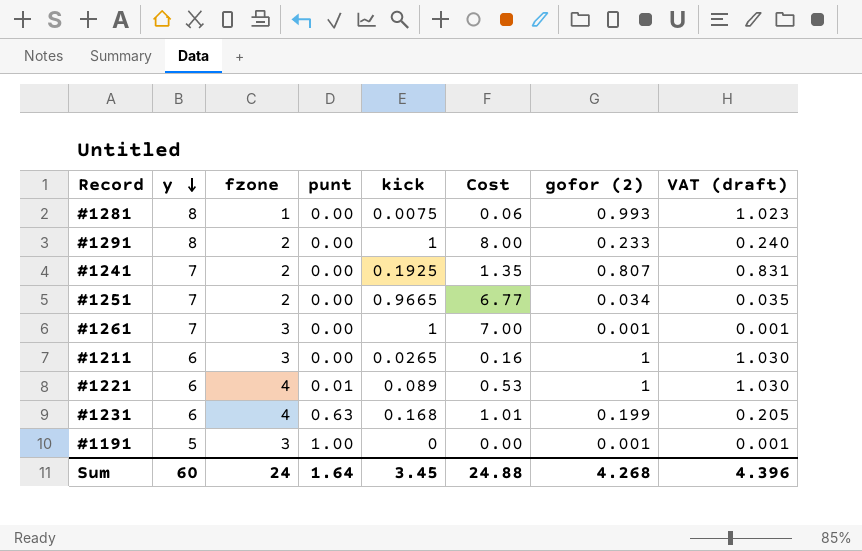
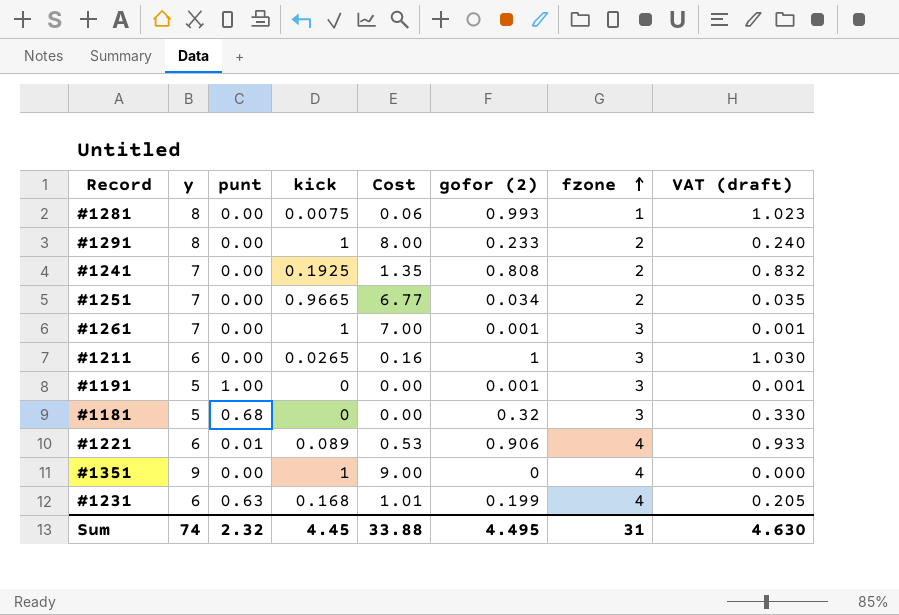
row order: y descending -> fzone ascending
column fzone | position: 3 -> 7
#1241 | gofor (2): 0.807 -> 0.808
#1241 | VAT (draft): 0.831 -> 0.832
row #1181: none -> 5 | 0.68 | 0 | 0.00 | 0.32 | 3 | 0.330
#1221 | gofor (2): 1 -> 0.906
#1221 | VAT (draft): 1.030 -> 0.933
row #1351: none -> 9 | 0.00 | 1 | 9.00 | 0 | 4 | 0.000
Sum | y: 60 -> 74
Sum | punt: 1.64 -> 2.32
Sum | kick: 3.45 -> 4.45
Sum | Cost: 24.88 -> 33.88
Sum | gofor (2): 4.268 -> 4.495
Sum | fzone: 24 -> 31
Sum | VAT (draft): 4.396 -> 4.630

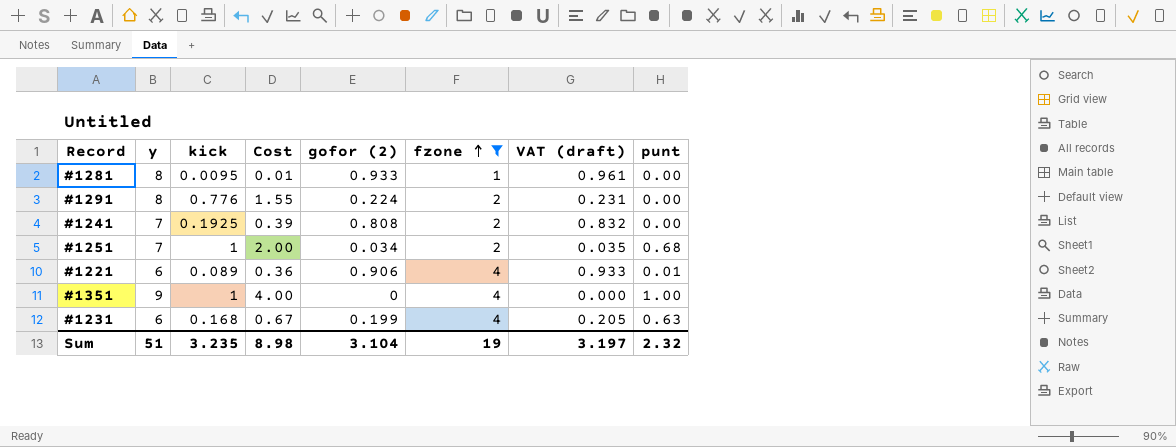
filter: none -> fzone != 3
column Cost | formula: [y] * [kick] -> [kick] * [fzone]
column punt | position: 3 -> 8
#1281 | kick: 0.0075 -> 0.0095
#1281 | gofor (2): 0.993 -> 0.933
#1281 | VAT (draft): 1.023 -> 0.961
#1291 | kick: 1 -> 0.776
#1291 | gofor (2): 0.233 -> 0.224
#1291 | VAT (draft): 0.240 -> 0.231
#1251 | kick: 0.9665 -> 1
#1251 | punt: 0.00 -> 0.68
#1351 | punt: 0.00 -> 1.00
Sum | y: 74 -> 51
Sum | kick: 4.45 -> 3.235
Sum | Cost: 33.88 -> 8.98
Sum | gofor (2): 4.495 -> 3.104
Sum | fzone: 31 -> 19
Sum | VAT (draft): 4.630 -> 3.197

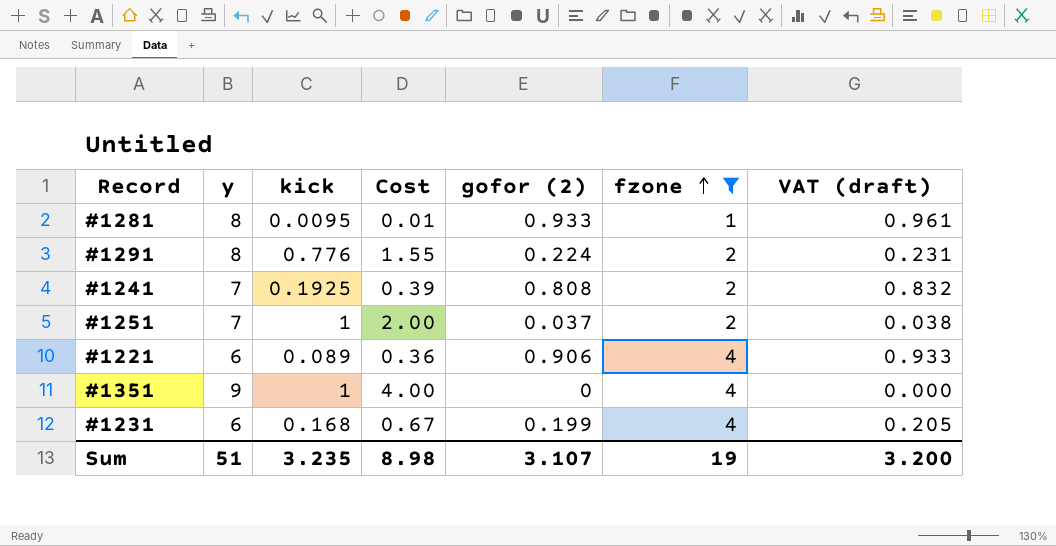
column punt | position: 8 -> none
#1251 | gofor (2): 0.034 -> 0.037
#1251 | VAT (draft): 0.035 -> 0.038
Sum | gofor (2): 3.104 -> 3.107
Sum | VAT (draft): 3.197 -> 3.200

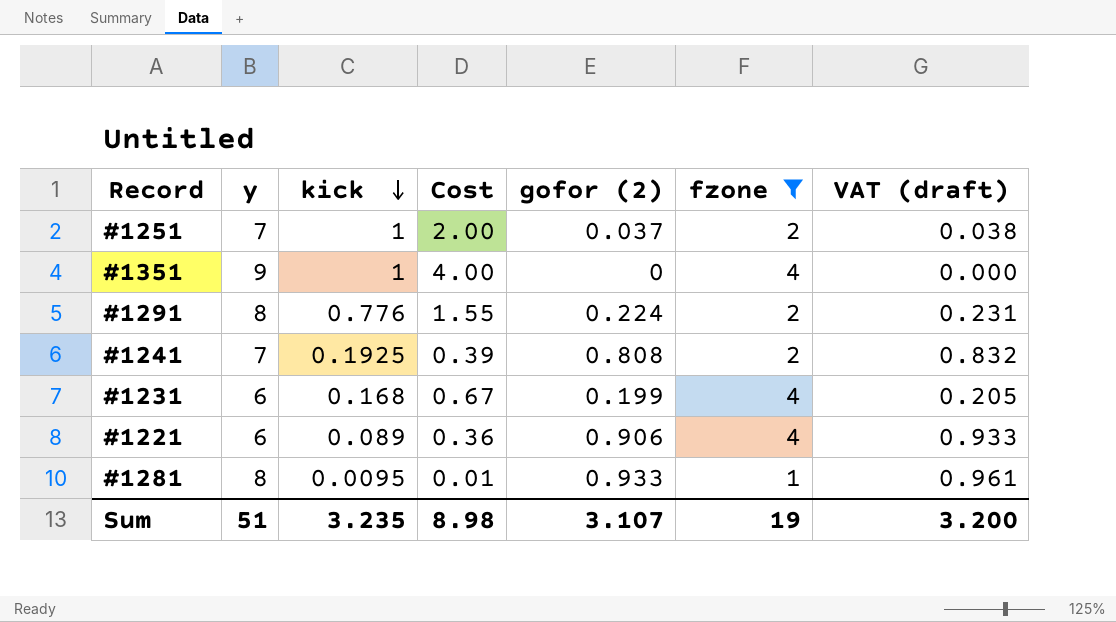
row order: fzone ascending -> kick descending

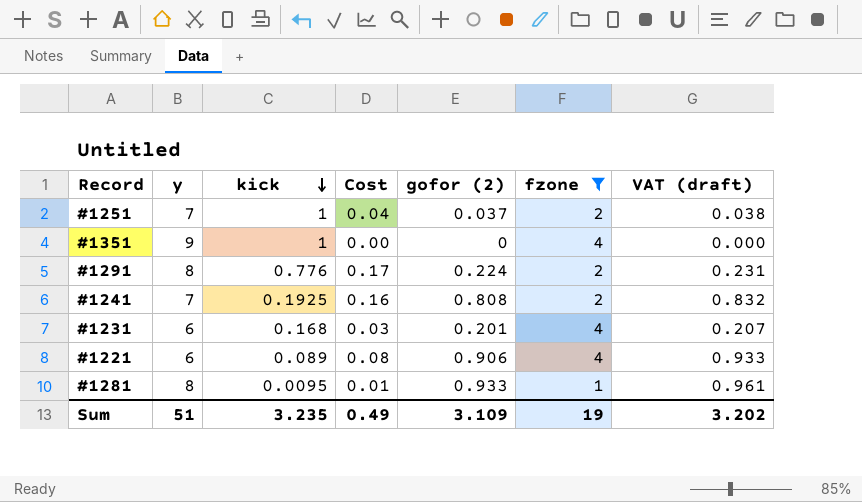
column Cost | formula: [kick] * [fzone] -> [kick] * [gofor (2)]
#1231 | gofor (2): 0.199 -> 0.201
#1231 | VAT (draft): 0.205 -> 0.207
Sum | Cost: 8.98 -> 0.49
Sum | gofor (2): 3.107 -> 3.109
Sum | VAT (draft): 3.200 -> 3.202

